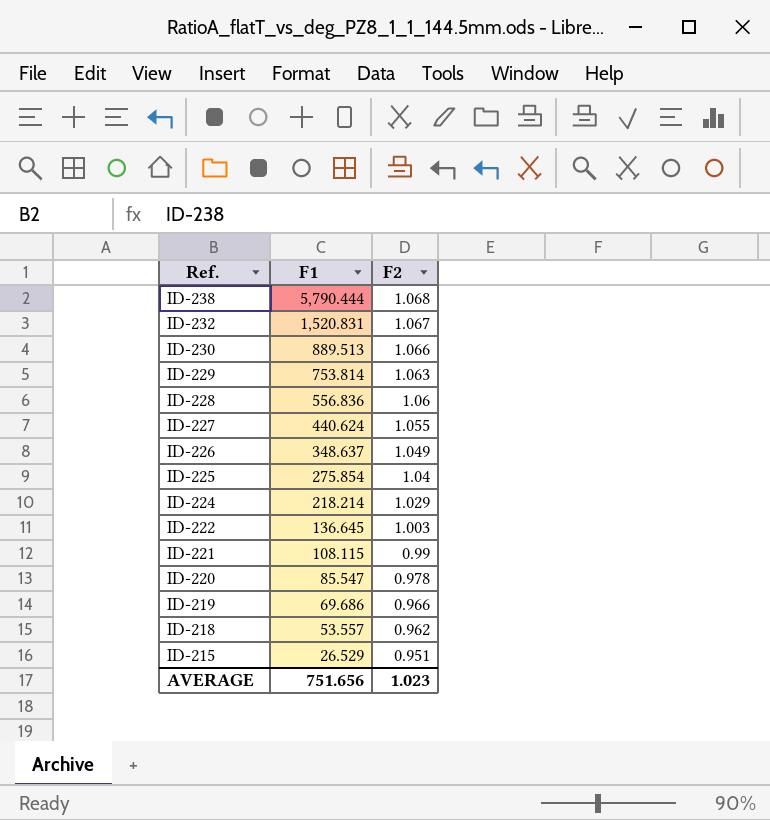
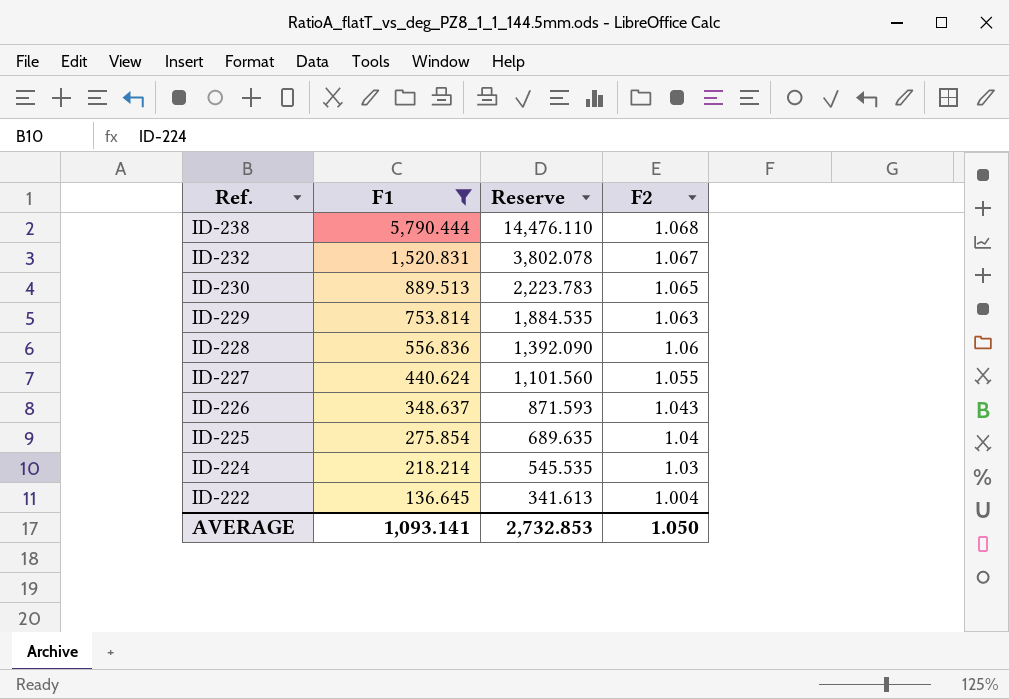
filter: none -> F1 >= 136.645
column Reserve | formula: none -> [F1] * 2.5
ID-230 | F2: 1.066 -> 1.065
ID-226 | F2: 1.049 -> 1.043
ID-224 | F2: 1.029 -> 1.03
ID-222 | F2: 1.003 -> 1.004
AVERAGE | F1: 751.656 -> 1,093.141
AVERAGE | F2: 1.023 -> 1.050

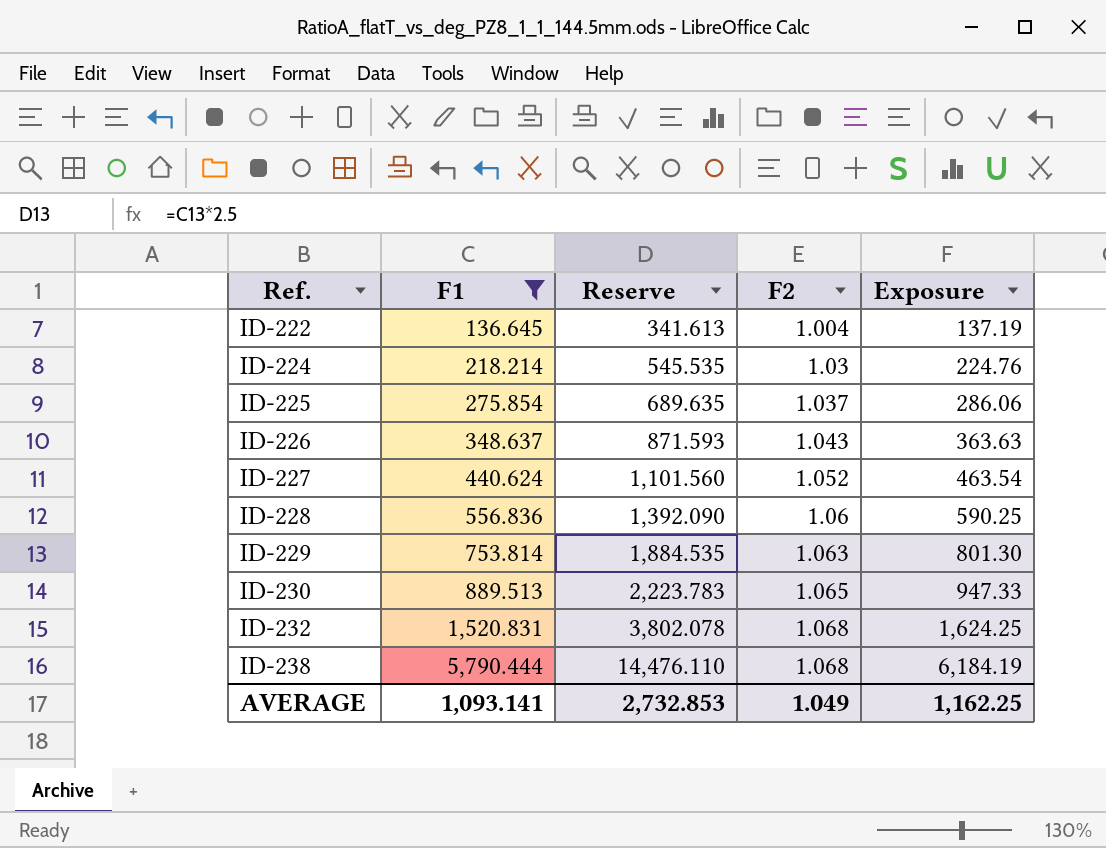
row order: Ref. descending -> Ref. ascending
column Exposure | formula: none -> [F1] * [F2]
ID-225 | F2: 1.04 -> 1.037
ID-227 | F2: 1.055 -> 1.052
ID-232 | F2: 1.067 -> 1.068
AVERAGE | F2: 1.050 -> 1.049

